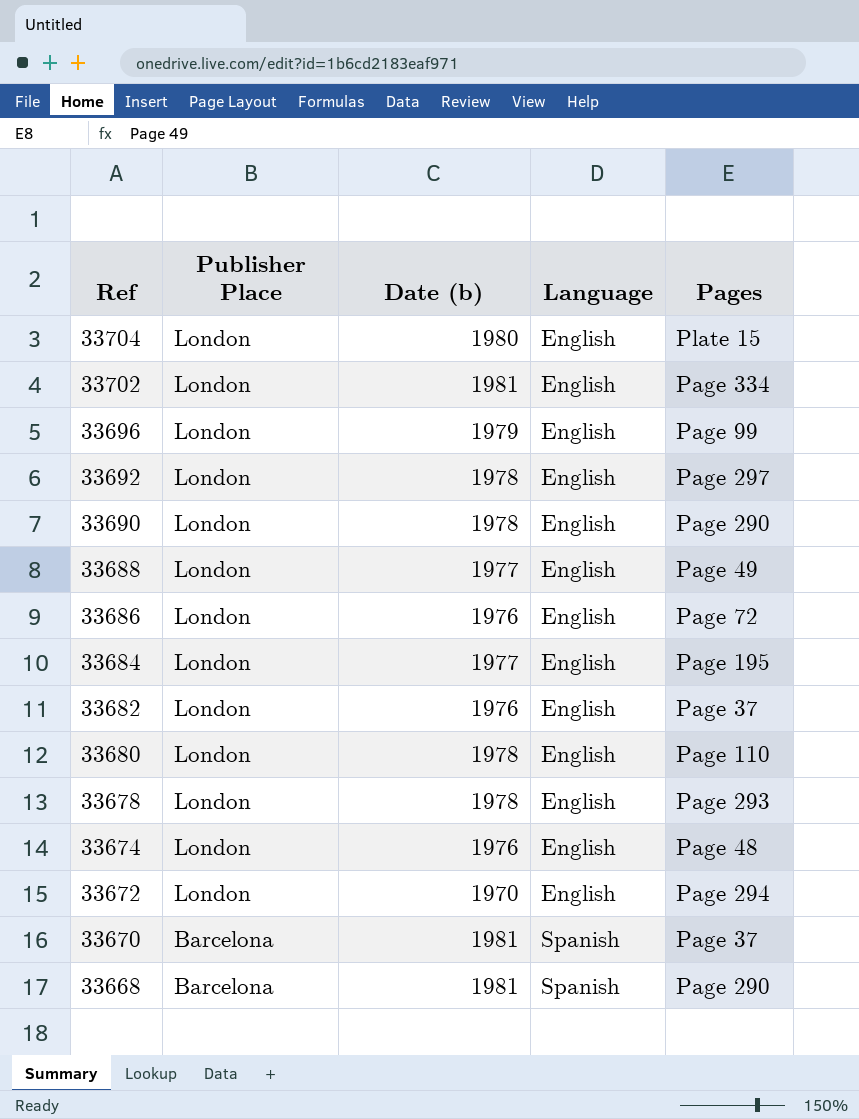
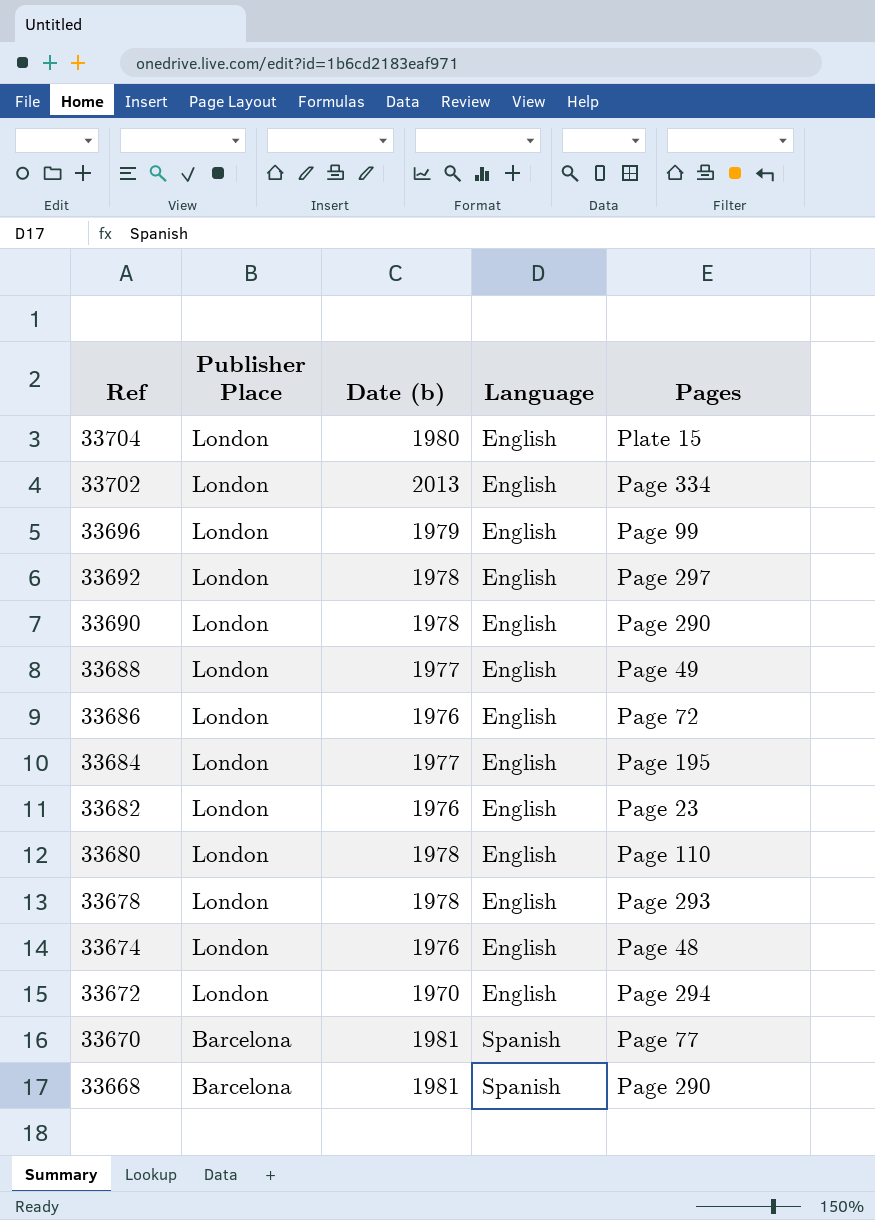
33702 | Date (b): 1981 -> 2013
33682 | Pages: Page 37 -> Page 23
33670 | Pages: Page 37 -> Page 77

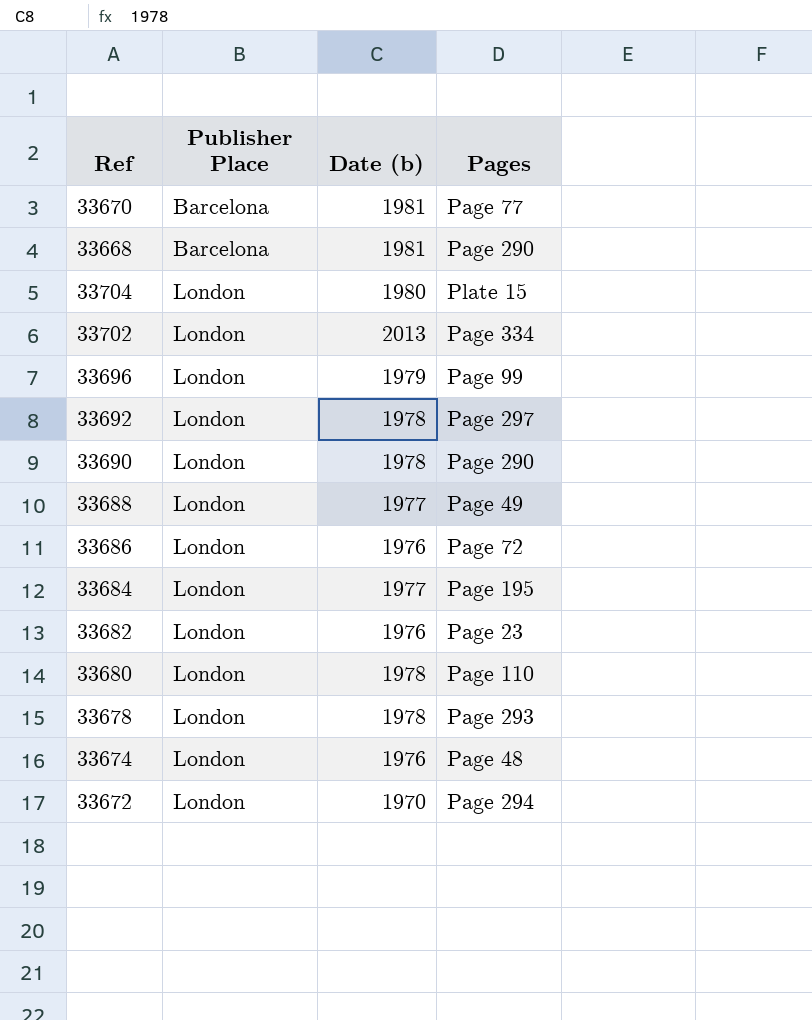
row order: Ref descending -> Publisher Place ascending
column Language | position: 4 -> none

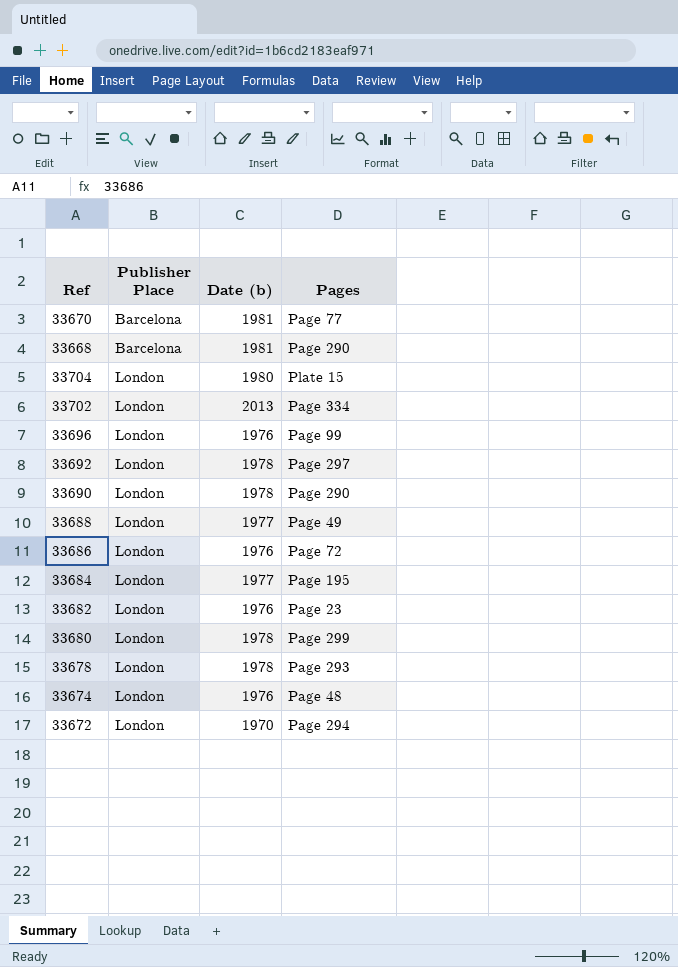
33696 | Date (b): 1979 -> 1976
33680 | Pages: Page 110 -> Page 299

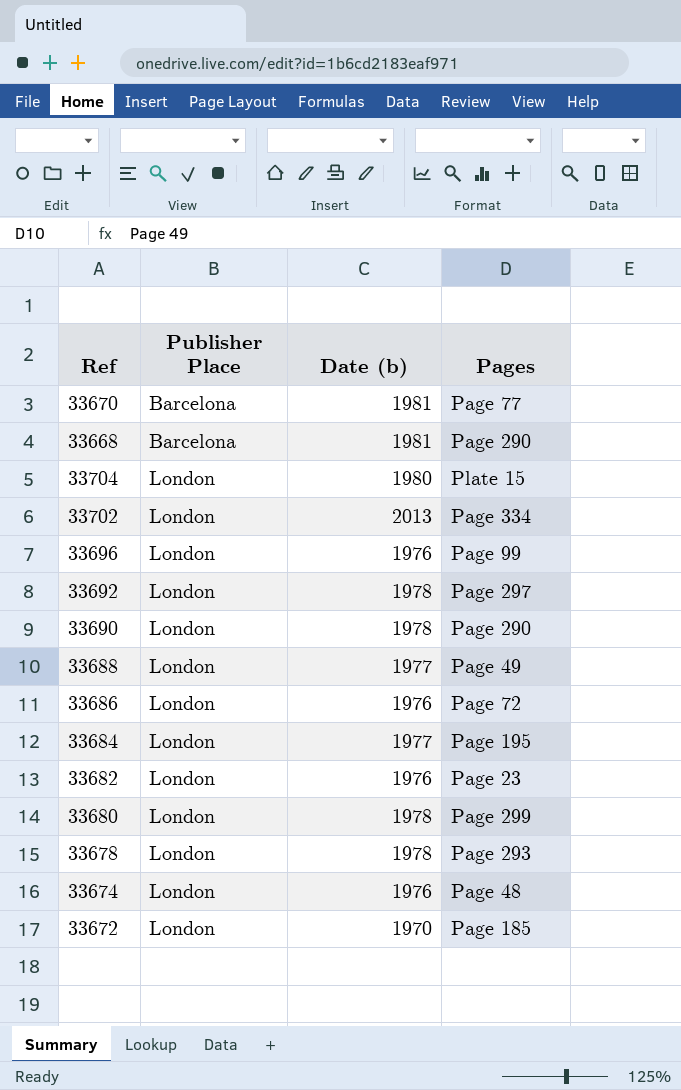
33672 | Pages: Page 294 -> Page 185

